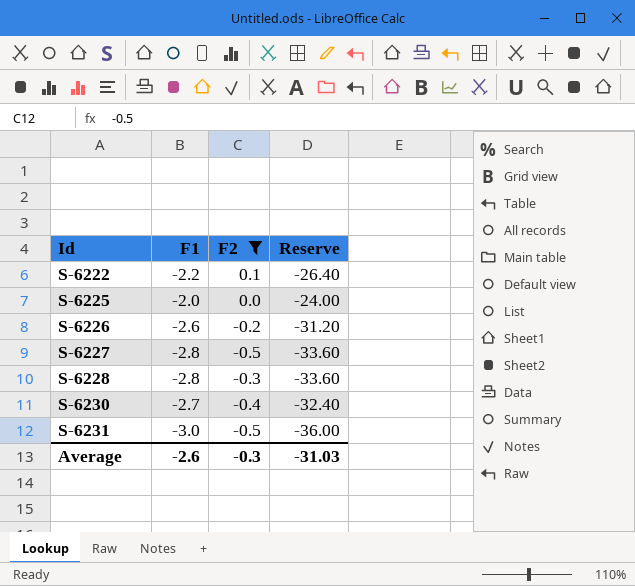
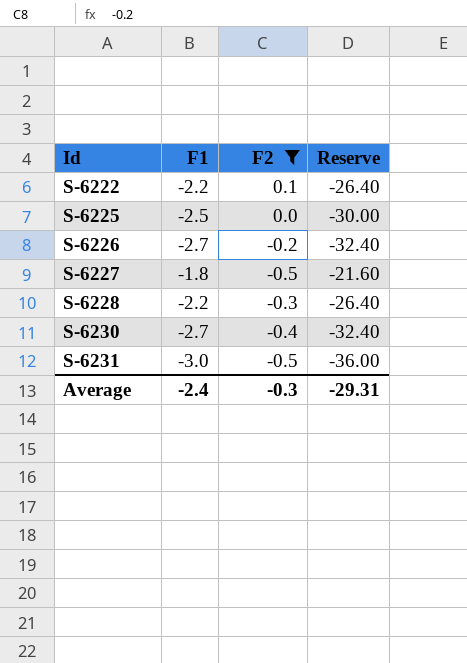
S-6225 | F1: -2.0 -> -2.5
S-6225 | Reserve: -24.00 -> -30.00
S-6226 | F1: -2.6 -> -2.7
S-6226 | Reserve: -31.20 -> -32.40
S-6227 | F1: -2.8 -> -1.8
S-6227 | Reserve: -33.60 -> -21.60
S-6228 | F1: -2.8 -> -2.2
S-6228 | Reserve: -33.60 -> -26.40
Average | F1: -2.6 -> -2.4
Average | Reserve: -31.03 -> -29.31

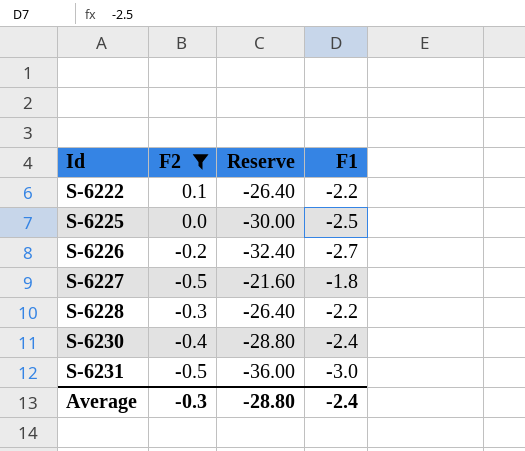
column F1 | position: 2 -> 4
S-6230 | Reserve: -32.40 -> -28.80
S-6230 | F1: -2.7 -> -2.4
Average | Reserve: -29.31 -> -28.80

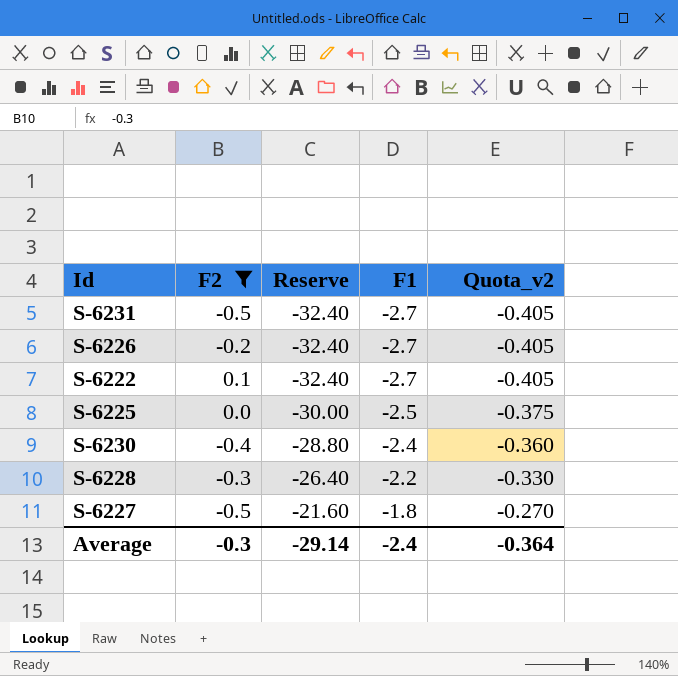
row order: Id ascending -> Reserve ascending
column Quota_v2 | formula: none -> [F1] * 0.15
S-6231 | Reserve: -36.00 -> -32.40
S-6231 | F1: -3.0 -> -2.7
S-6222 | Reserve: -26.40 -> -32.40
S-6222 | F1: -2.2 -> -2.7
Average | Reserve: -28.80 -> -29.14

